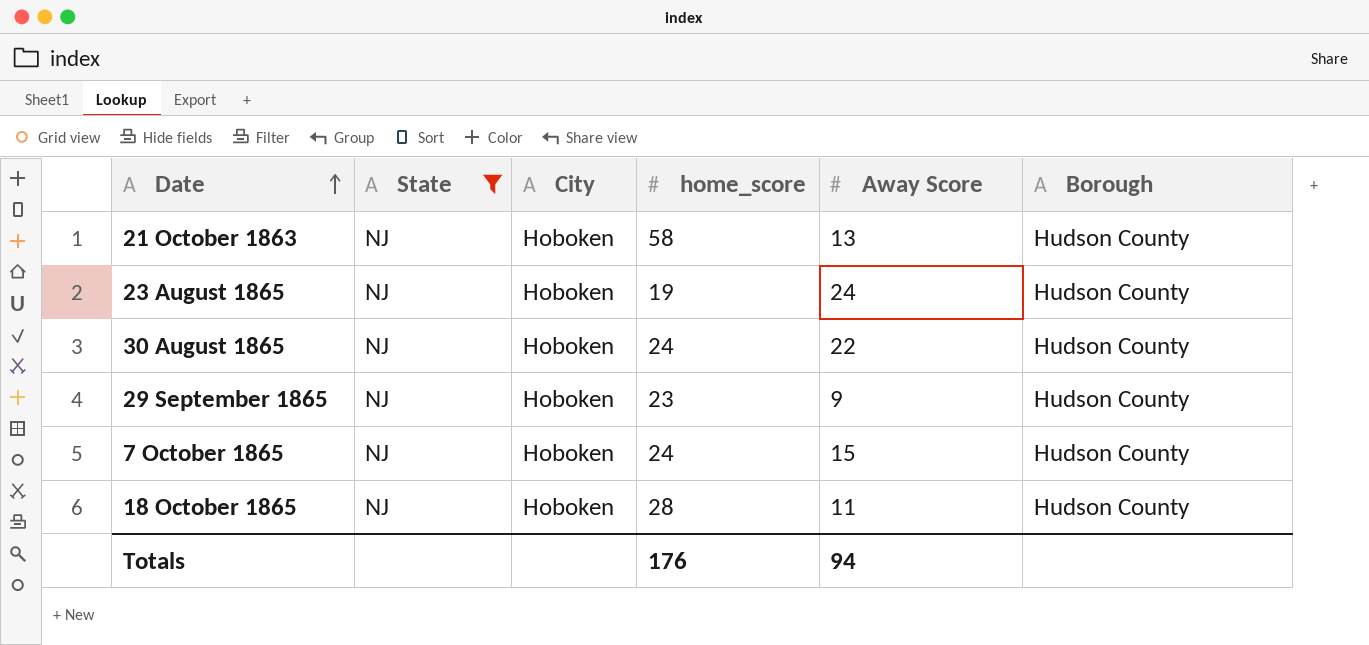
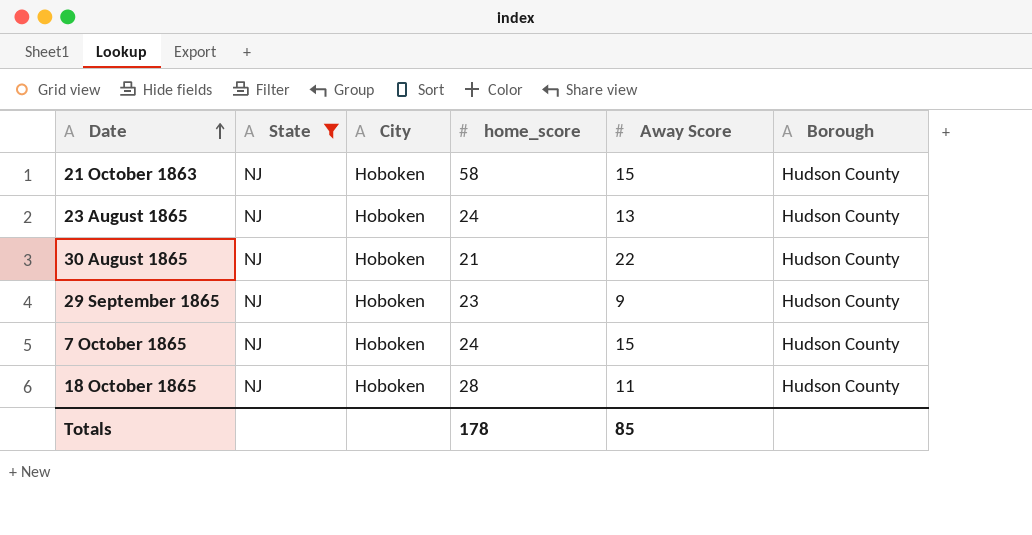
21 October 1863 | Away Score: 13 -> 15
23 August 1865 | home_score: 19 -> 24
23 August 1865 | Away Score: 24 -> 13
30 August 1865 | home_score: 24 -> 21
Totals | home_score: 176 -> 178
Totals | Away Score: 94 -> 85

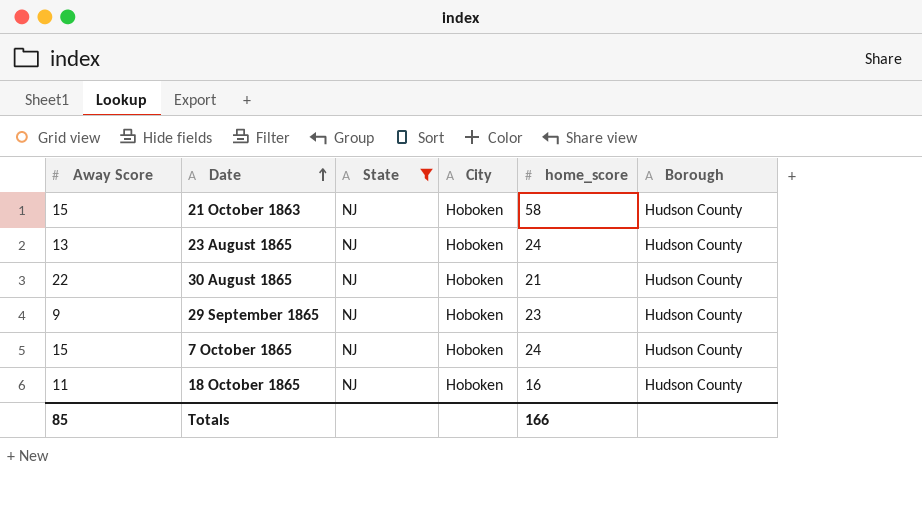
column Away Score | position: 5 -> 1
18 October 1865 | home_score: 28 -> 16
Totals | home_score: 178 -> 166

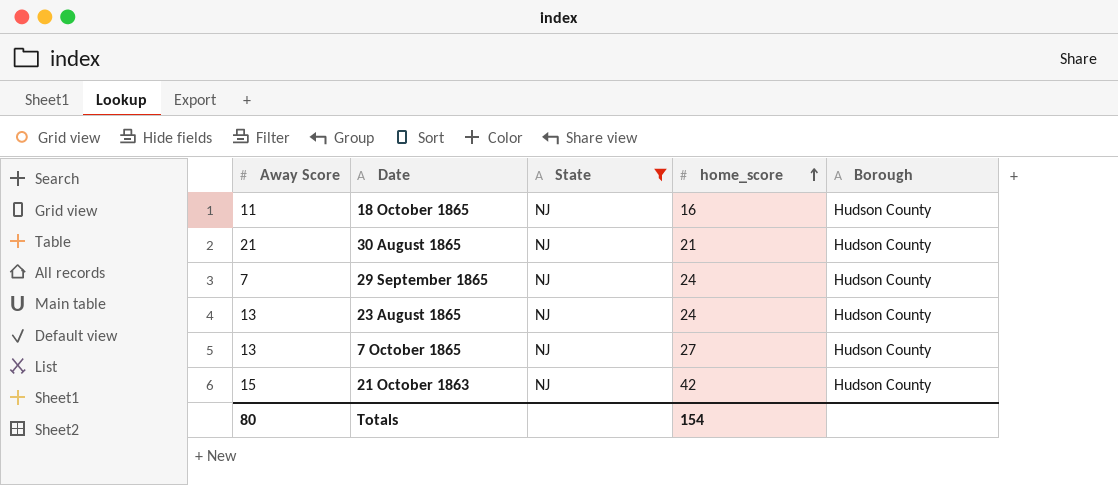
row order: Date ascending -> home_score ascending
column City | position: 4 -> none
30 August 1865 | Away Score: 22 -> 21
29 September 1865 | Away Score: 9 -> 7
29 September 1865 | home_score: 23 -> 24
7 October 1865 | Away Score: 15 -> 13
7 October 1865 | home_score: 24 -> 27
21 October 1863 | home_score: 58 -> 42
Totals | Away Score: 85 -> 80
Totals | home_score: 166 -> 154

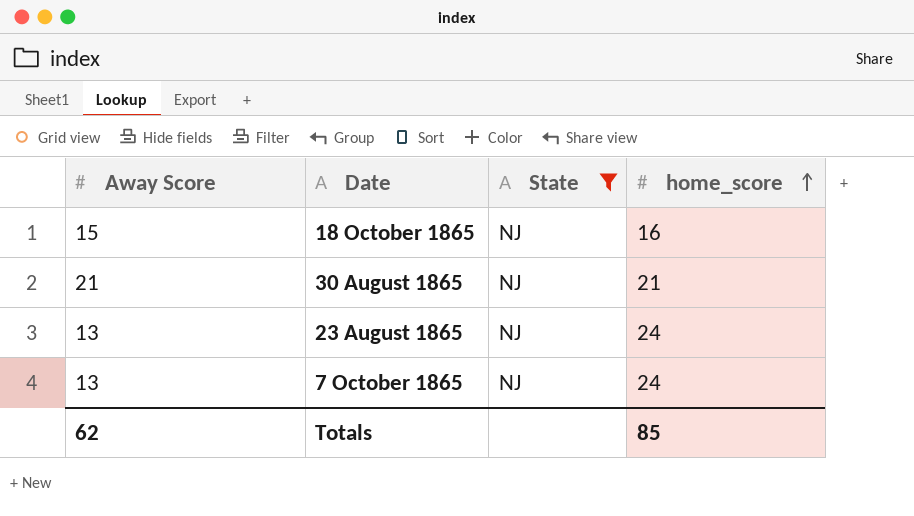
column Borough | position: 5 -> none
row 29 September 1865: 7 | NJ | 24 | Hudson County -> none
row 21 October 1863: 15 | NJ | 42 | Hudson County -> none
18 October 1865 | Away Score: 11 -> 15
7 October 1865 | home_score: 27 -> 24
Totals | Away Score: 80 -> 62
Totals | home_score: 154 -> 85

